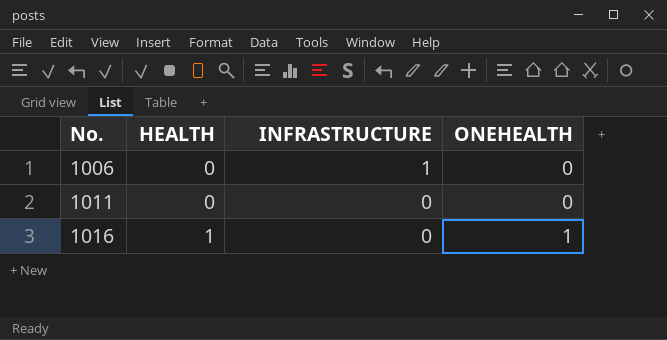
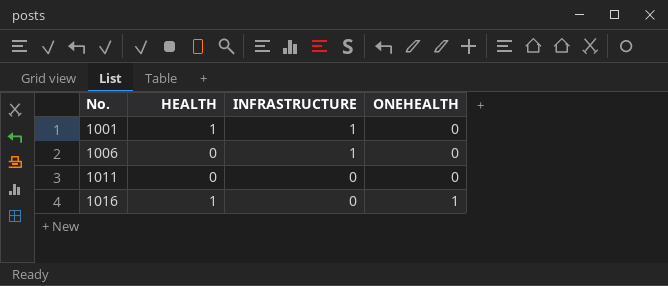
row 1001: none -> 1 | 1 | 0

